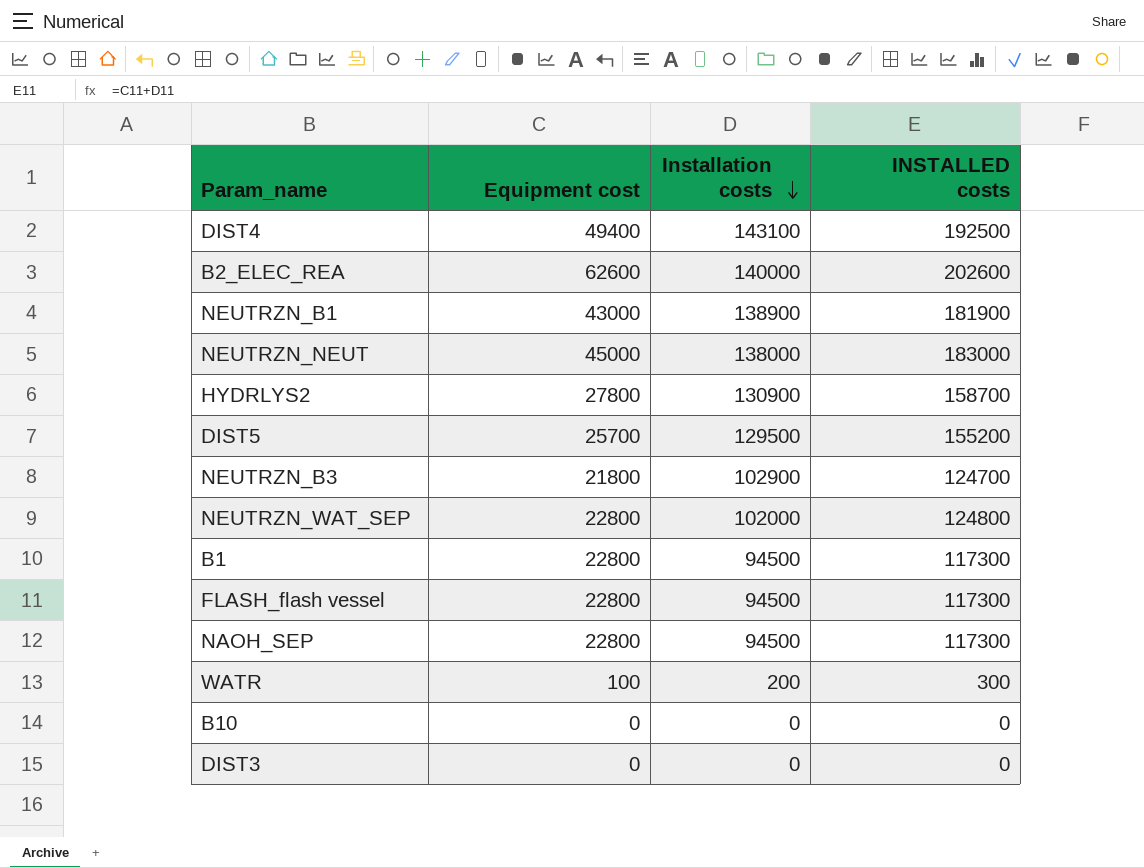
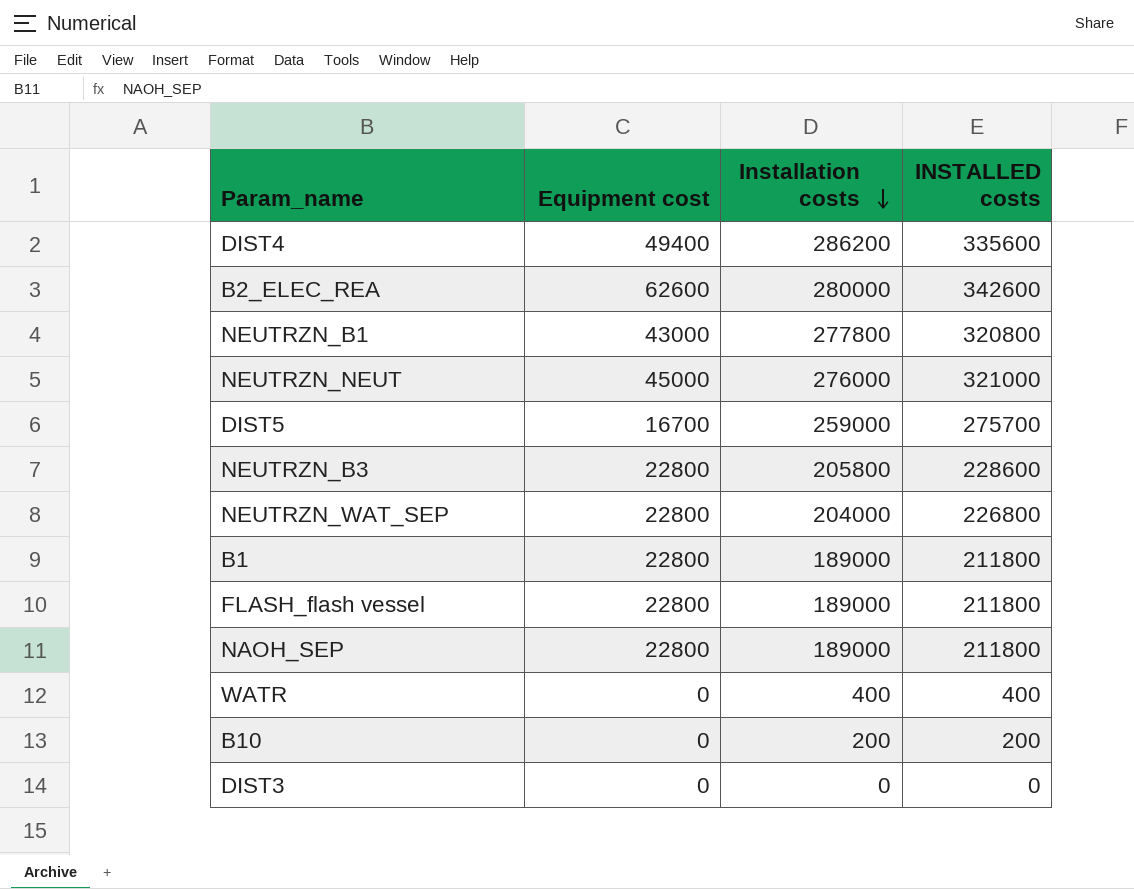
row HYDRLYS2: 27800 | 130900 | 158700 -> none
DIST4 | Installation costs: 143100 -> 286200
DIST4 | INSTALLED costs: 192500 -> 335600
B2_ELEC_REA | Installation costs: 140000 -> 280000
B2_ELEC_REA | INSTALLED costs: 202600 -> 342600
NEUTRZN_B1 | Installation costs: 138900 -> 277800
NEUTRZN_B1 | INSTALLED costs: 181900 -> 320800
NEUTRZN_NEUT | Installation costs: 138000 -> 276000
NEUTRZN_NEUT | INSTALLED costs: 183000 -> 321000
DIST5 | Equipment cost: 25700 -> 16700
DIST5 | Installation costs: 129500 -> 259000
DIST5 | INSTALLED costs: 155200 -> 275700
NEUTRZN_B3 | Equipment cost: 21800 -> 22800
NEUTRZN_B3 | Installation costs: 102900 -> 205800
NEUTRZN_B3 | INSTALLED costs: 124700 -> 228600
NEUTRZN_WAT_SEP | Installation costs: 102000 -> 204000
NEUTRZN_WAT_SEP | INSTALLED costs: 124800 -> 226800
B1 | Installation costs: 94500 -> 189000
B1 | INSTALLED costs: 117300 -> 211800
FLASH_flash vessel | Installation costs: 94500 -> 189000
FLASH_flash vessel | INSTALLED costs: 117300 -> 211800
NAOH_SEP | Installation costs: 94500 -> 189000
NAOH_SEP | INSTALLED costs: 117300 -> 211800
WATR | Equipment cost: 100 -> 0
WATR | Installation costs: 200 -> 400
WATR | INSTALLED costs: 300 -> 400
B10 | Installation costs: 0 -> 200
B10 | INSTALLED costs: 0 -> 200

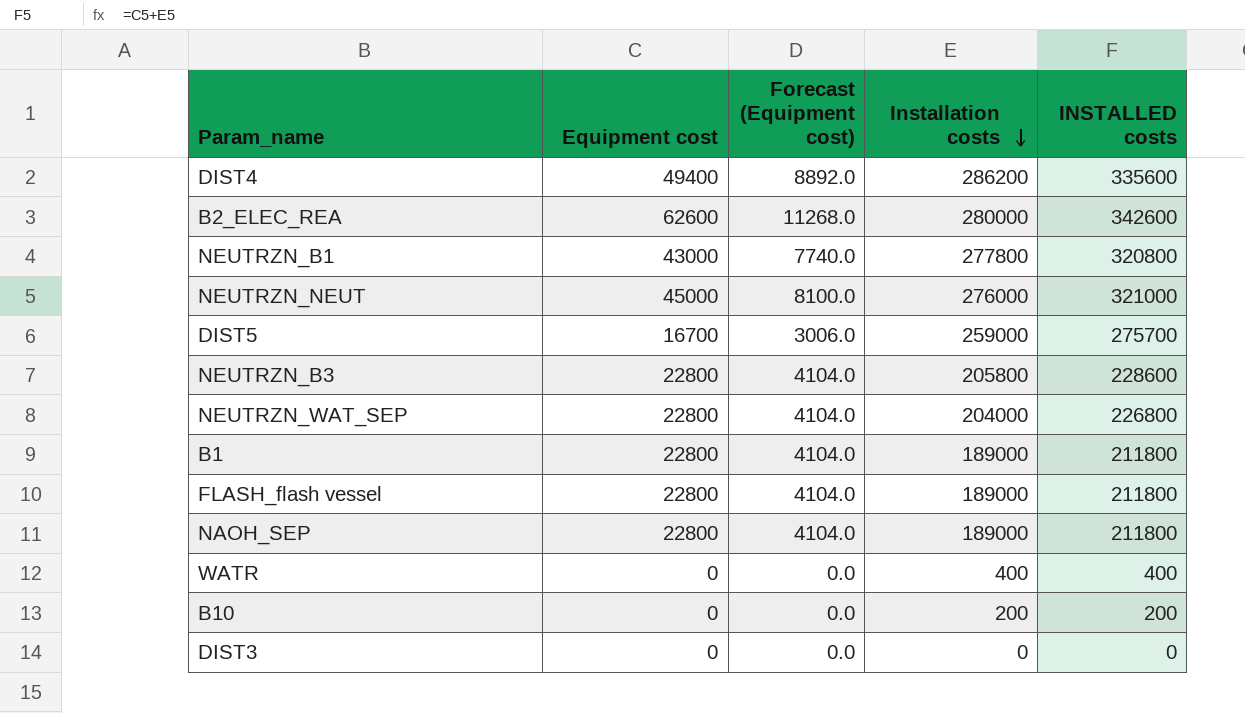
column Forecast (Equipment cost) | formula: none -> [Equipment cost] * 0.18

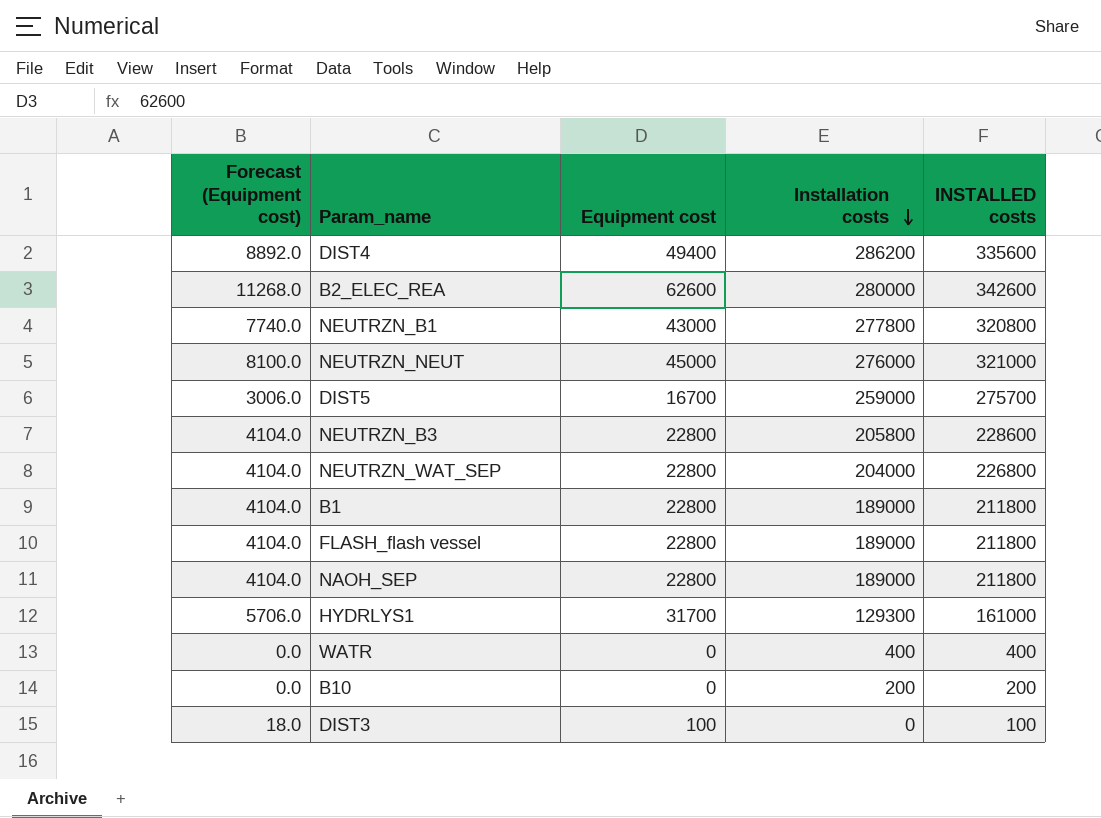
column Forecast (Equipment cost) | position: 3 -> 1
row HYDRLYS1: none -> 5706.0 | 31700 | 129300 | 161000
DIST3 | Forecast (Equipment cost): 0.0 -> 18.0
DIST3 | Equipment cost: 0 -> 100
DIST3 | INSTALLED costs: 0 -> 100

